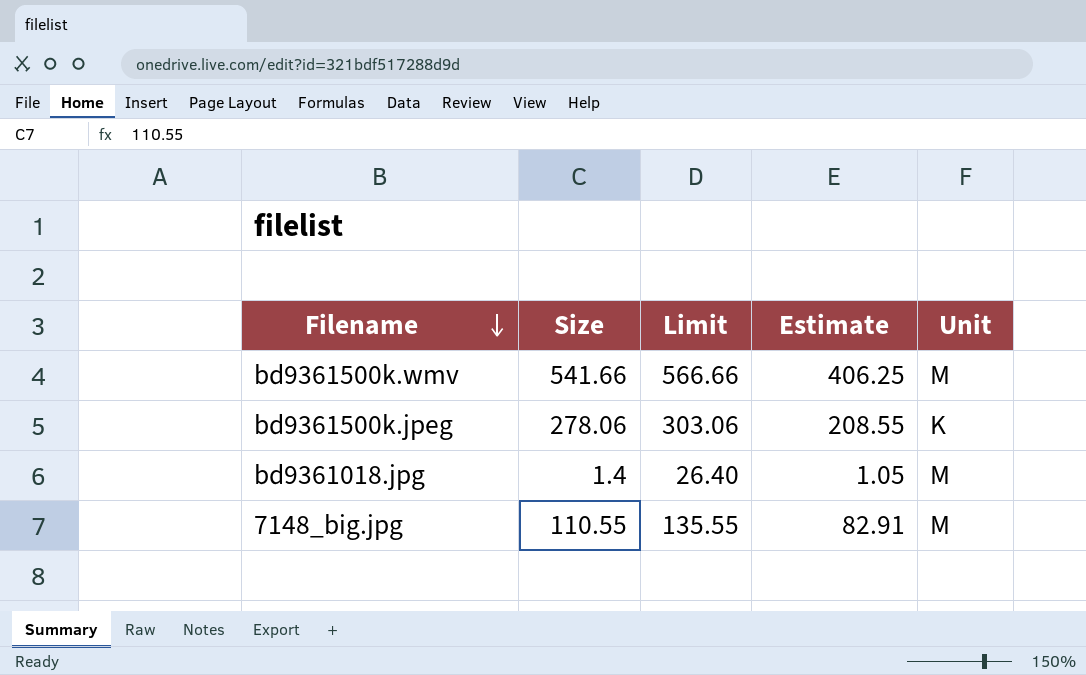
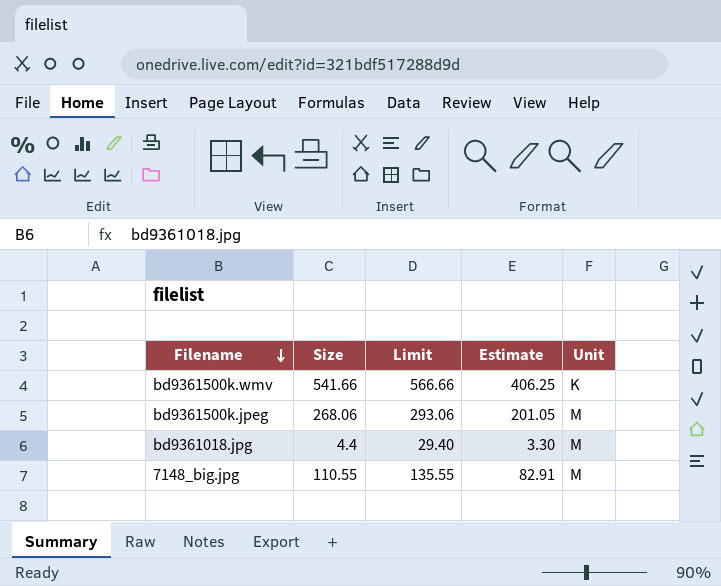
bd9361500k.wmv | Unit: M -> K
bd9361500k.jpeg | Size: 278.06 -> 268.06
bd9361500k.jpeg | Limit: 303.06 -> 293.06
bd9361500k.jpeg | Estimate: 208.55 -> 201.05
bd9361500k.jpeg | Unit: K -> M
bd9361018.jpg | Size: 1.4 -> 4.4
bd9361018.jpg | Limit: 26.40 -> 29.40
bd9361018.jpg | Estimate: 1.05 -> 3.30

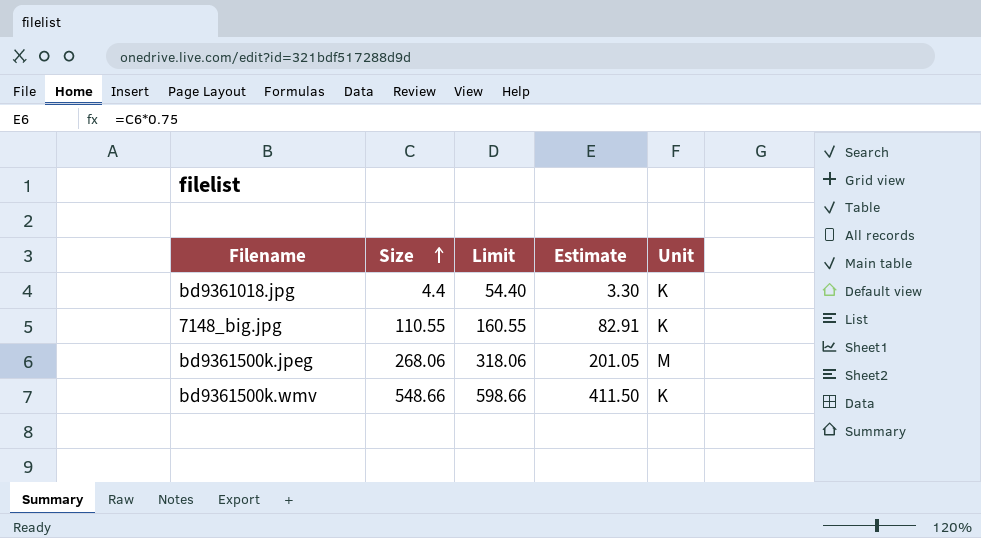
row order: Filename descending -> Size ascending
column Limit | formula: [Size] + 25 -> [Size] + 50
bd9361018.jpg | Unit: M -> K
7148_big.jpg | Unit: M -> K
bd9361500k.wmv | Size: 541.66 -> 548.66
bd9361500k.wmv | Estimate: 406.25 -> 411.50

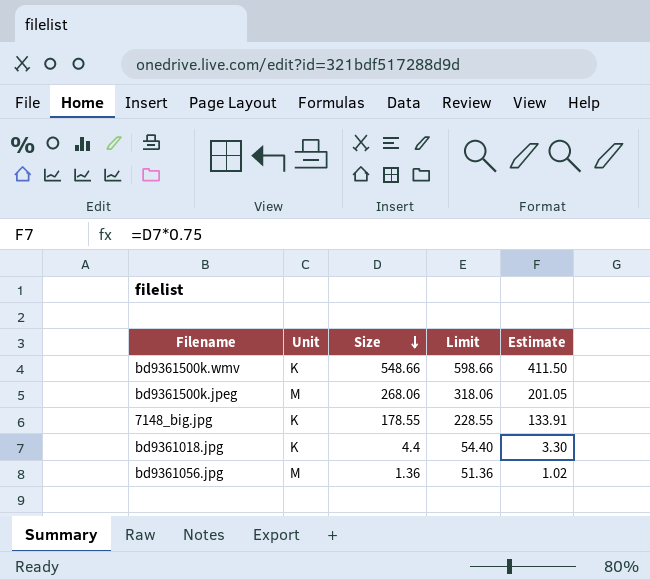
row order: Size ascending -> Size descending
column Unit | position: 5 -> 2
7148_big.jpg | Size: 110.55 -> 178.55
7148_big.jpg | Limit: 160.55 -> 228.55
7148_big.jpg | Estimate: 82.91 -> 133.91
row bd9361056.jpg: none -> M | 1.36 | 51.36 | 1.02

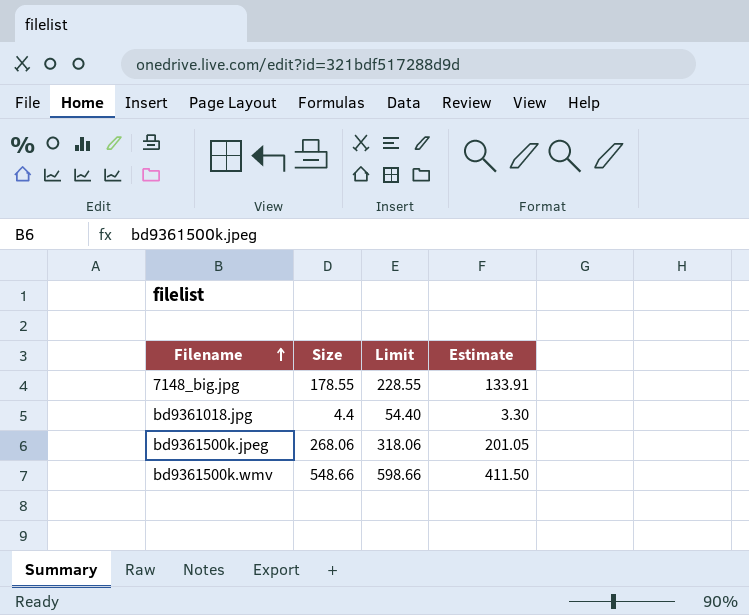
row order: Size descending -> Filename ascending
column Unit | position: 2 -> none
row bd9361056.jpg: M | 1.36 | 51.36 | 1.02 -> none

